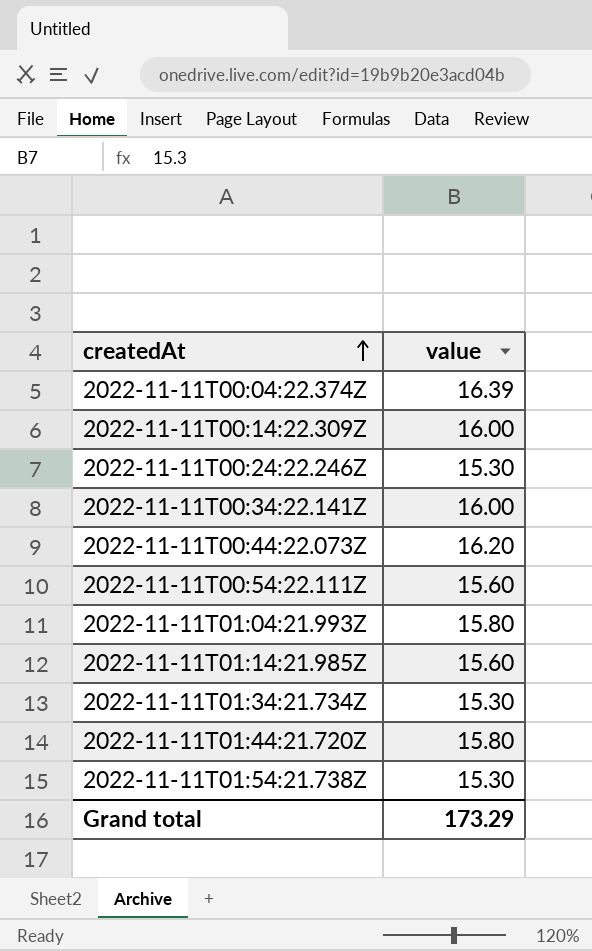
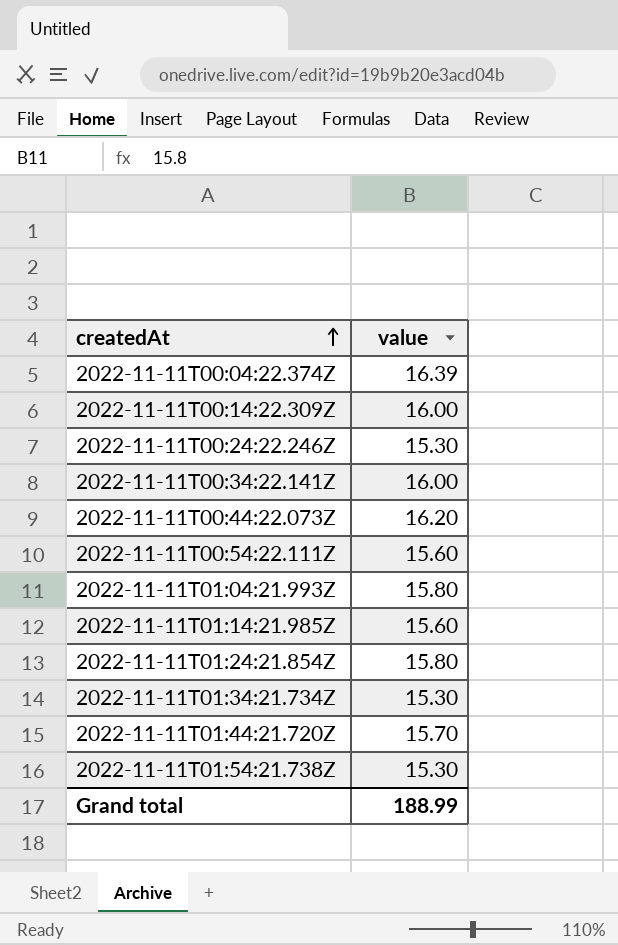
row 2022-11-11T01:24:21.854Z: none -> 15.80
2022-11-11T01:44:21.720Z | value: 15.80 -> 15.70
Grand total | value: 173.29 -> 188.99

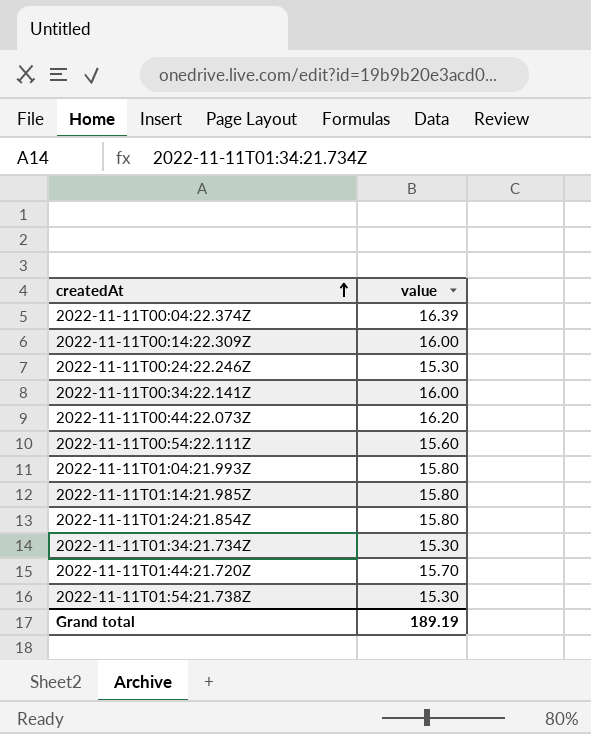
2022-11-11T01:14:21.985Z | value: 15.60 -> 15.80
Grand total | value: 188.99 -> 189.19

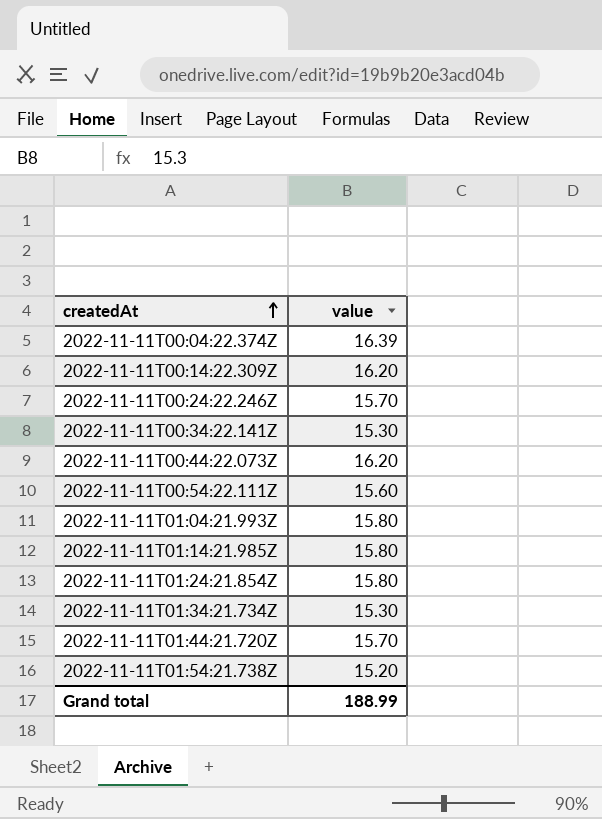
2022-11-11T00:14:22.309Z | value: 16.00 -> 16.20
2022-11-11T00:24:22.246Z | value: 15.30 -> 15.70
2022-11-11T00:34:22.141Z | value: 16.00 -> 15.30
2022-11-11T01:54:21.738Z | value: 15.30 -> 15.20
Grand total | value: 189.19 -> 188.99

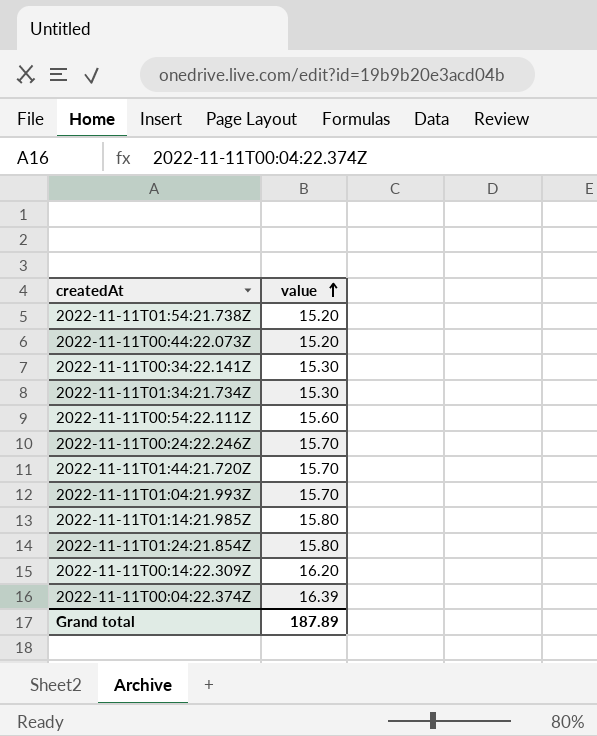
row order: createdAt ascending -> value ascending
2022-11-11T00:44:22.073Z | value: 16.20 -> 15.20
2022-11-11T01:04:21.993Z | value: 15.80 -> 15.70
Grand total | value: 188.99 -> 187.89

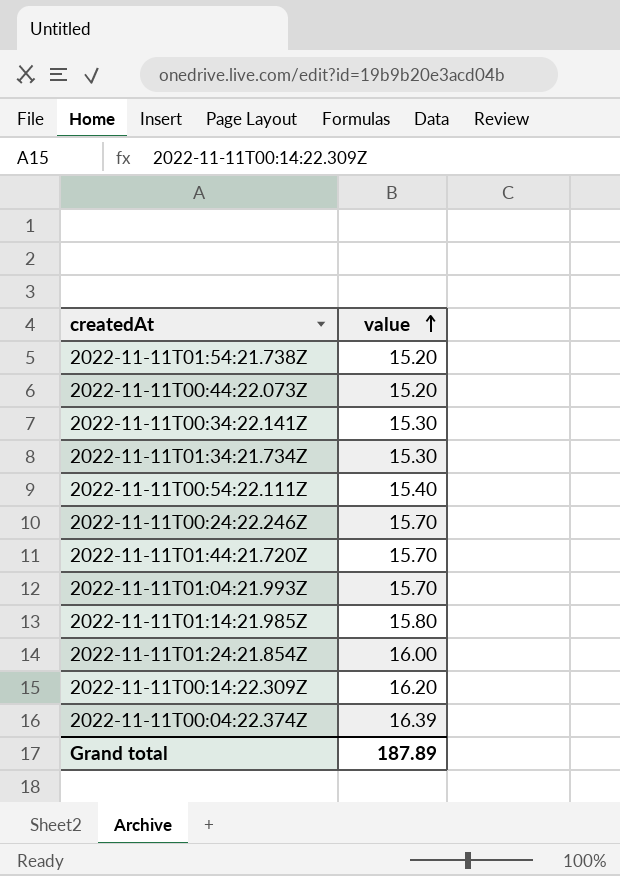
2022-11-11T00:54:22.111Z | value: 15.60 -> 15.40
2022-11-11T01:24:21.854Z | value: 15.80 -> 16.00

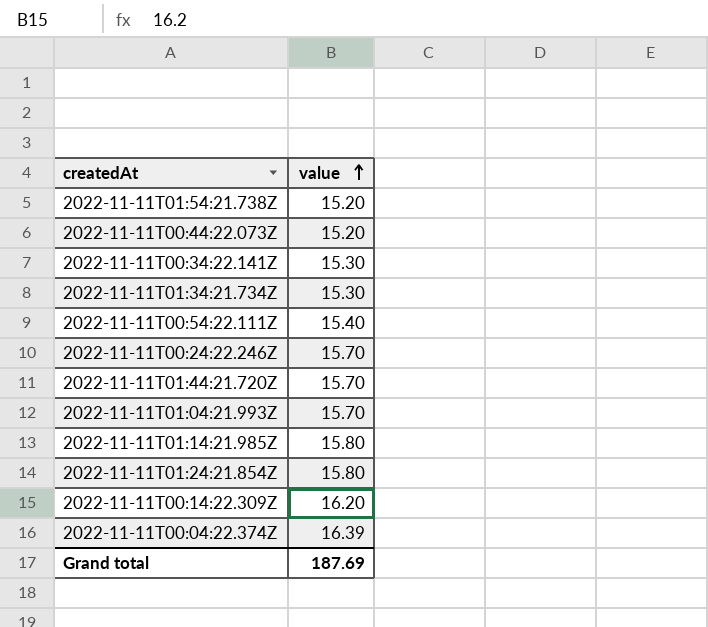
2022-11-11T01:24:21.854Z | value: 16.00 -> 15.80
Grand total | value: 187.89 -> 187.69

